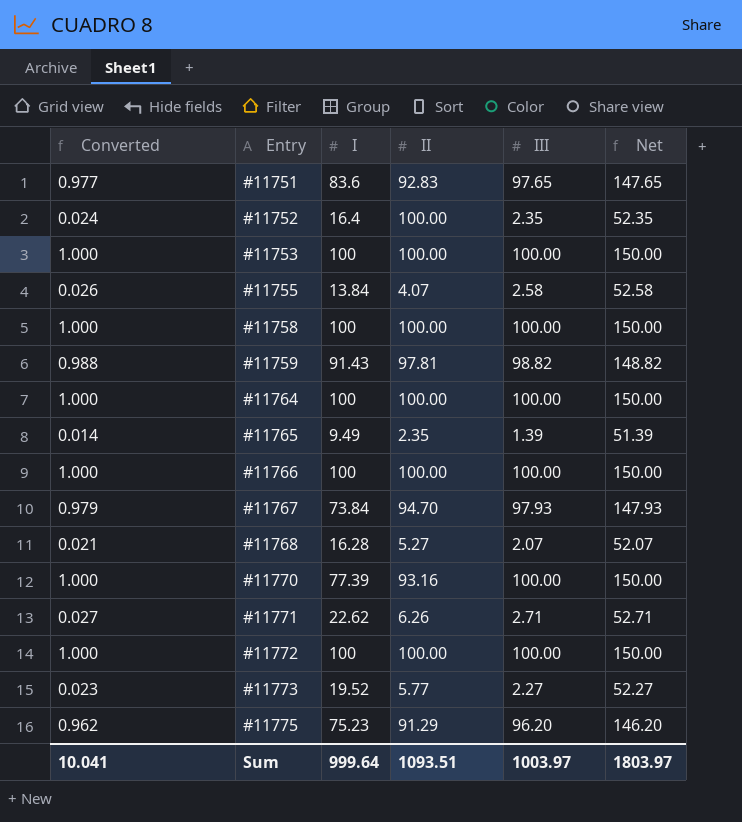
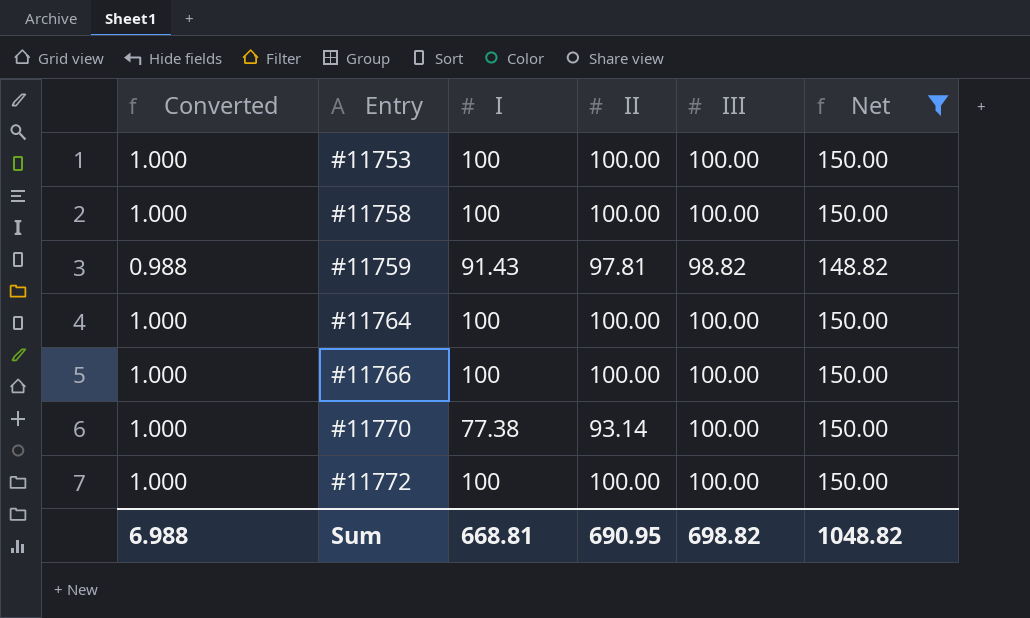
filter: none -> Net >= 148.82
#11770 | I: 77.39 -> 77.38
#11770 | II: 93.16 -> 93.14
Sum | Converted: 10.041 -> 6.988
Sum | I: 999.64 -> 668.81
Sum | II: 1093.51 -> 690.95
Sum | III: 1003.97 -> 698.82
Sum | Net: 1803.97 -> 1048.82

